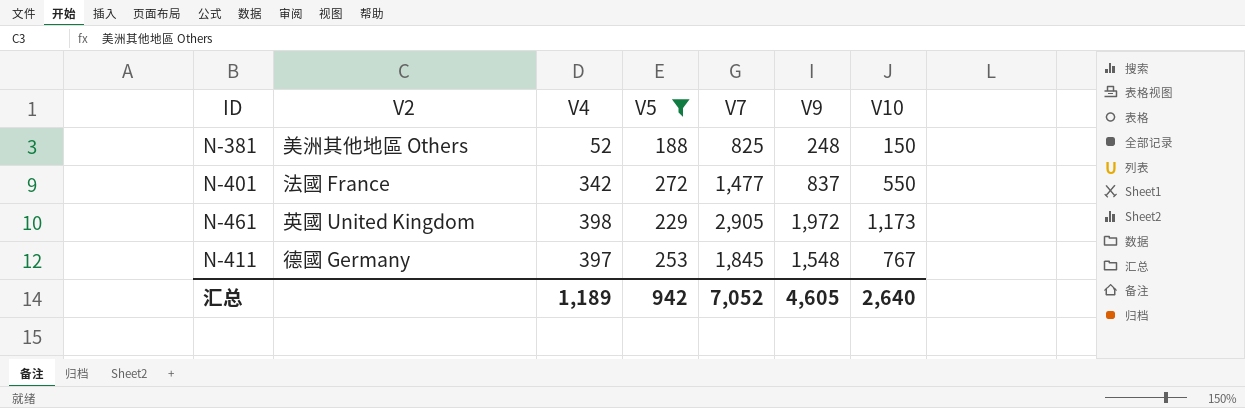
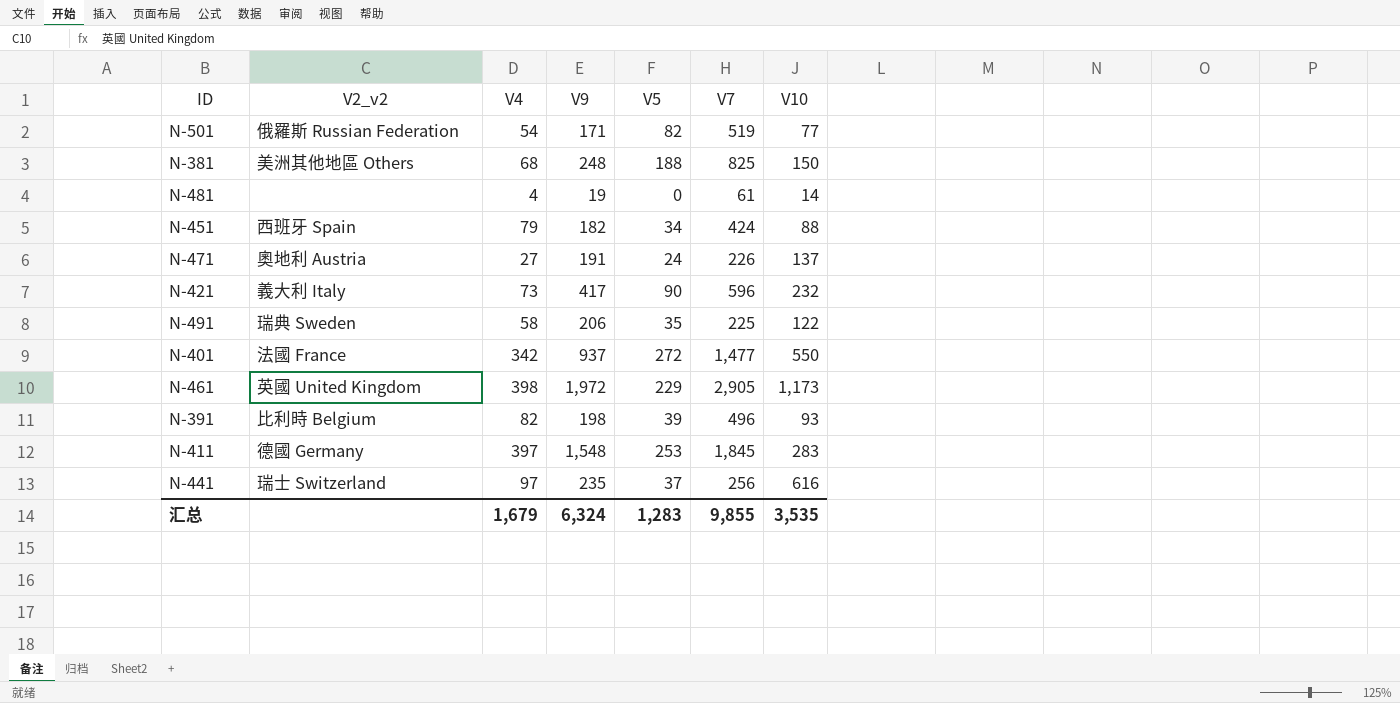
filter: V5 >= 188 -> none
column name: V2 -> V2_v2
column V9 | position: 6 -> 4
N-381 | V4: 52 -> 68
N-401 | V9: 837 -> 937
N-411 | V10: 767 -> 283
汇总 | V4: 1,189 -> 1,679
汇总 | V9: 4,605 -> 6,324
汇总 | V5: 942 -> 1,283
汇总 | V7: 7,052 -> 9,855
汇总 | V10: 2,640 -> 3,535

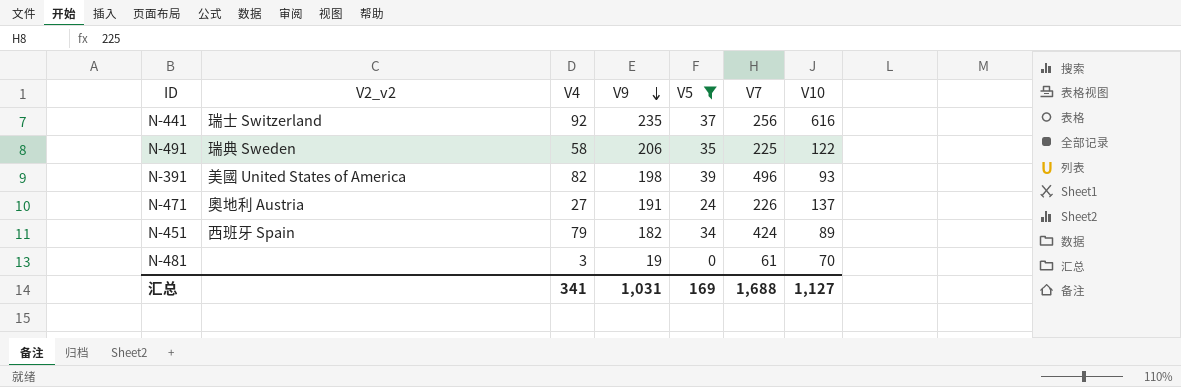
filter: none -> V5 <= 39
row order: none -> V9 descending
N-441 | V4: 97 -> 92
N-391 | V2_v2: 比利時 Belgium -> 美國 United States of America
N-451 | V10: 88 -> 89
N-481 | V4: 4 -> 3
N-481 | V10: 14 -> 70
汇总 | V4: 1,679 -> 341
汇总 | V9: 6,324 -> 1,031
汇总 | V5: 1,283 -> 169
汇总 | V7: 9,855 -> 1,688
汇总 | V10: 3,535 -> 1,127

